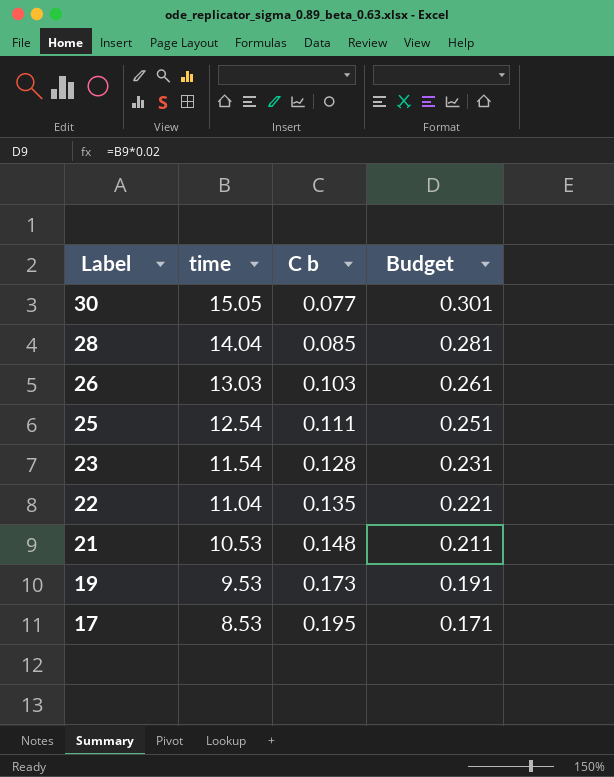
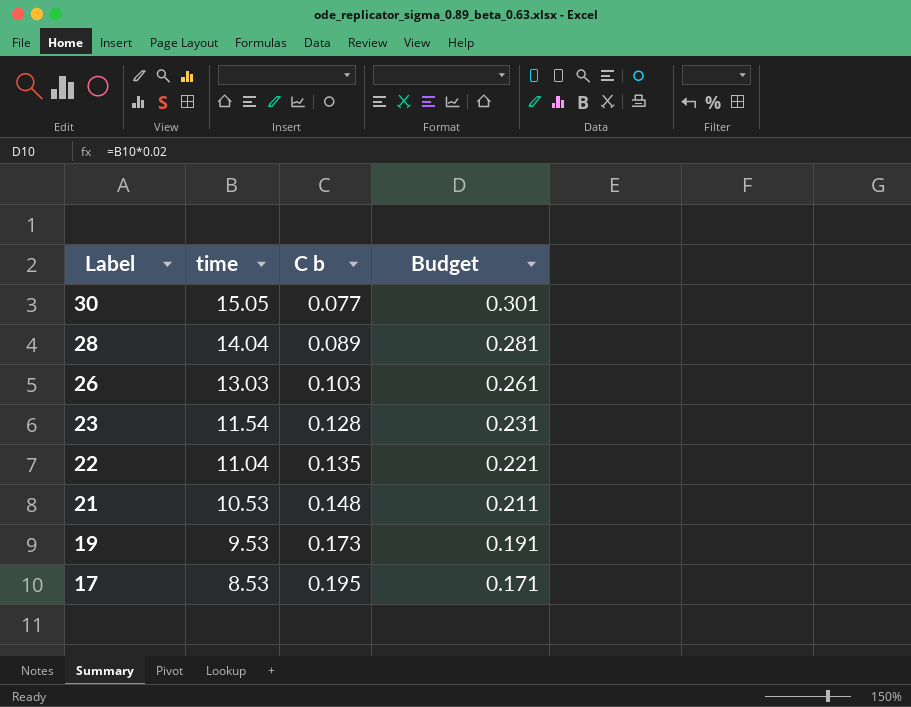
row 25: 12.54 | 0.111 | 0.251 -> none
28 | C b: 0.085 -> 0.089

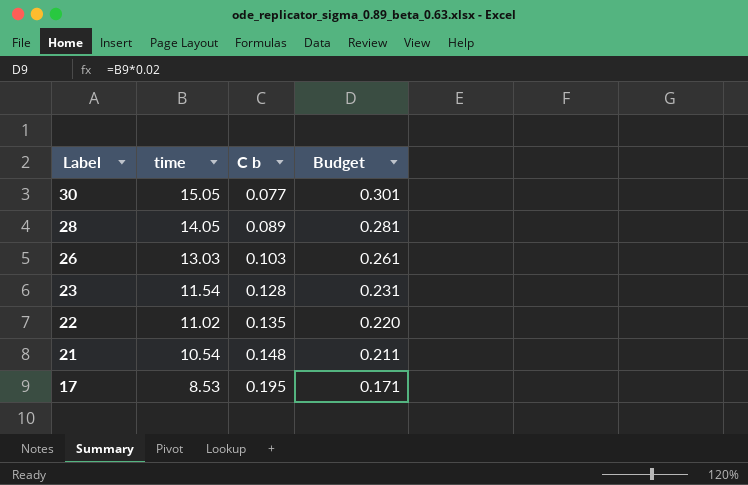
row 19: 9.53 | 0.173 | 0.191 -> none
28 | time: 14.04 -> 14.05
22 | time: 11.04 -> 11.02
22 | Budget: 0.221 -> 0.220
21 | time: 10.53 -> 10.54

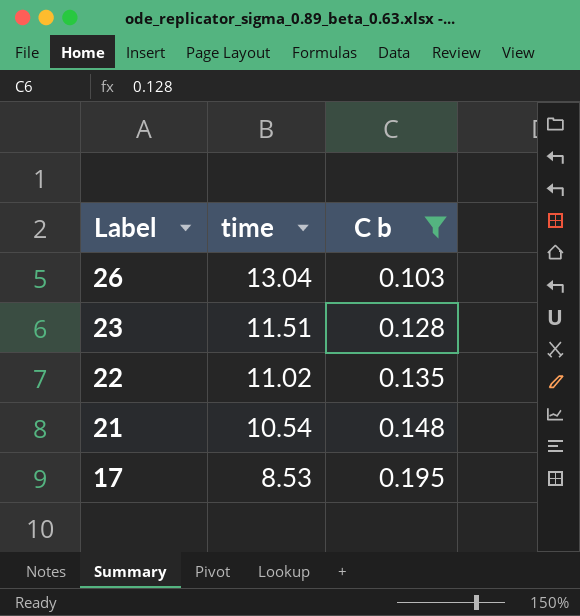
filter: none -> C b >= 0.103
column Budget | formula: [time] * 0.02 -> none
26 | time: 13.03 -> 13.04
23 | time: 11.54 -> 11.51

